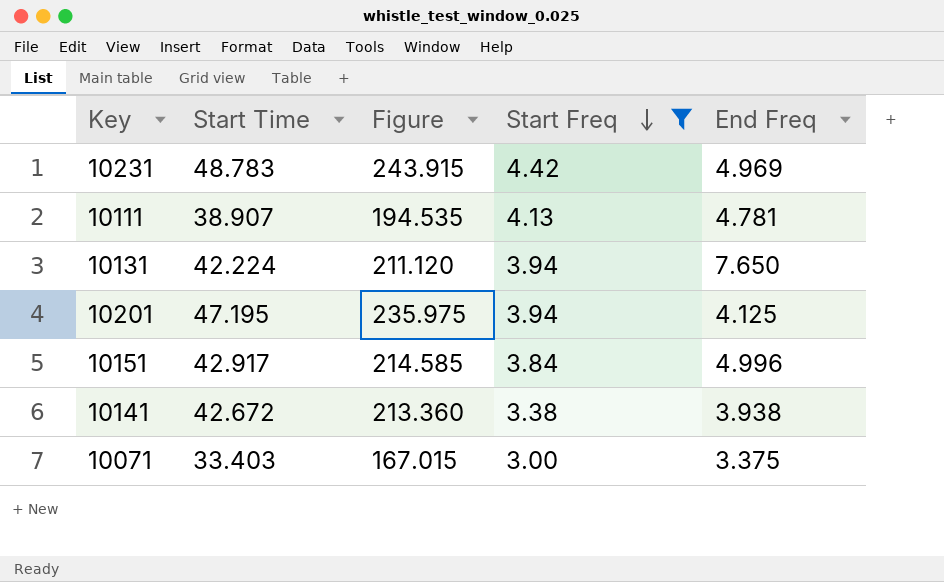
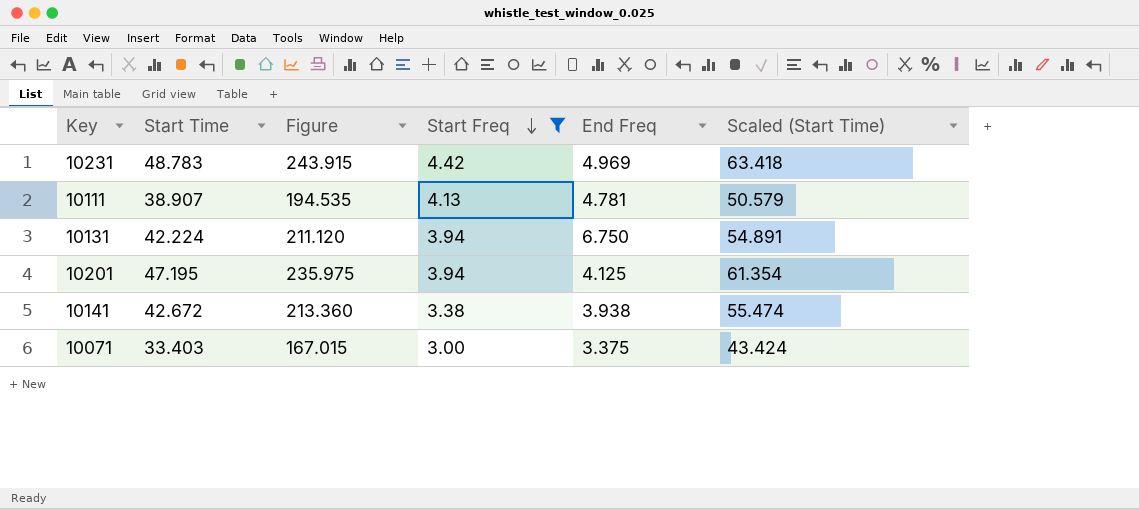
column Scaled (Start Time) | formula: none -> [Start Time] * 1.3
row 10151: 42.917 | 214.585 | 3.84 | 4.996 -> none
10131 | End Freq: 7.650 -> 6.750

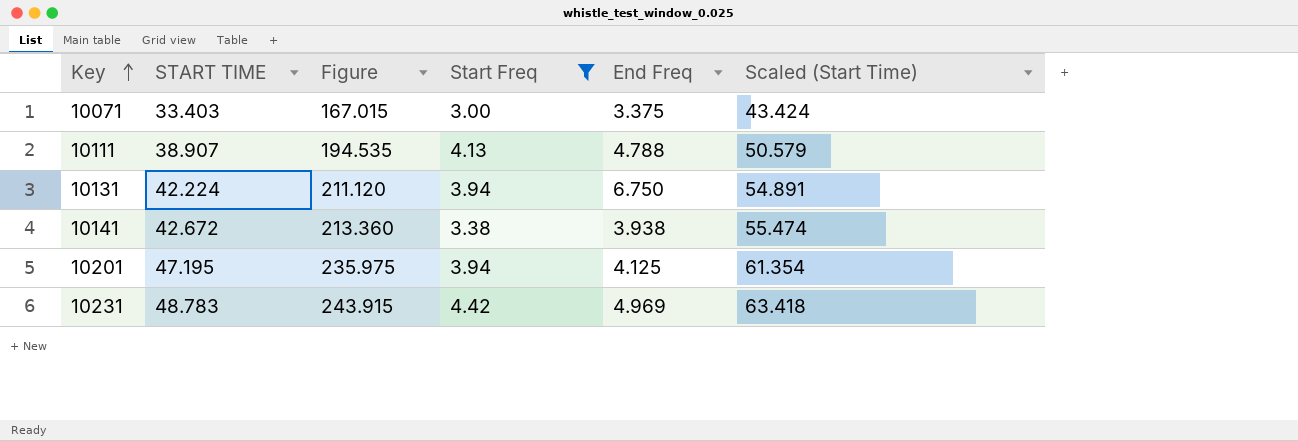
row order: Start Freq descending -> Key ascending
column name: Start Time -> START TIME
10111 | End Freq: 4.781 -> 4.788

